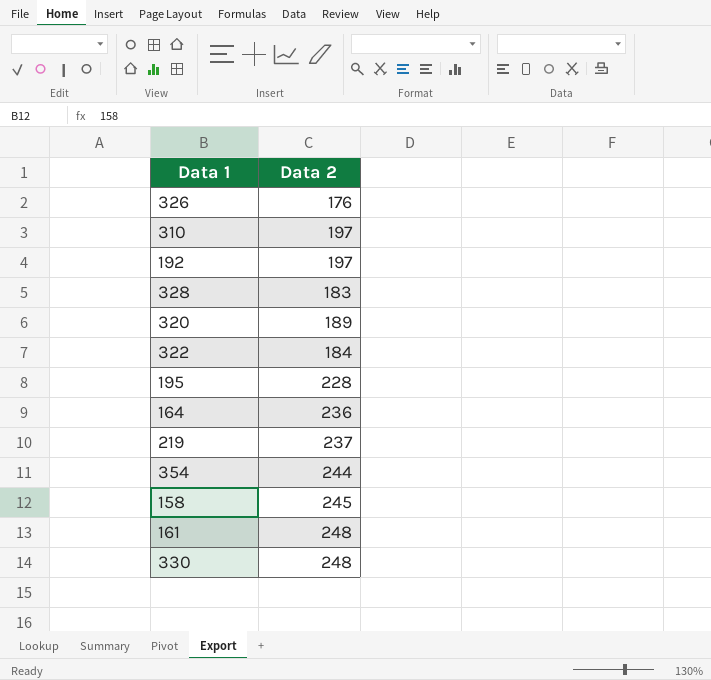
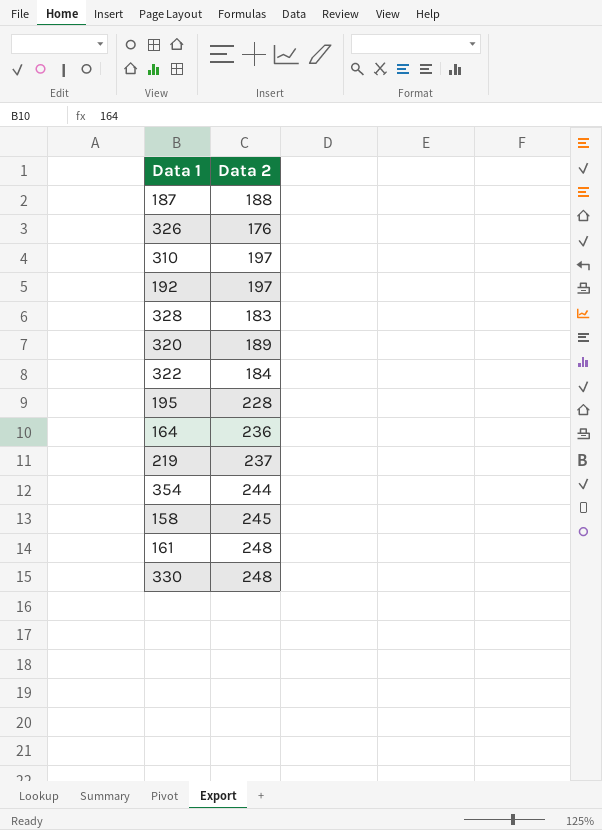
row 187: none -> 188

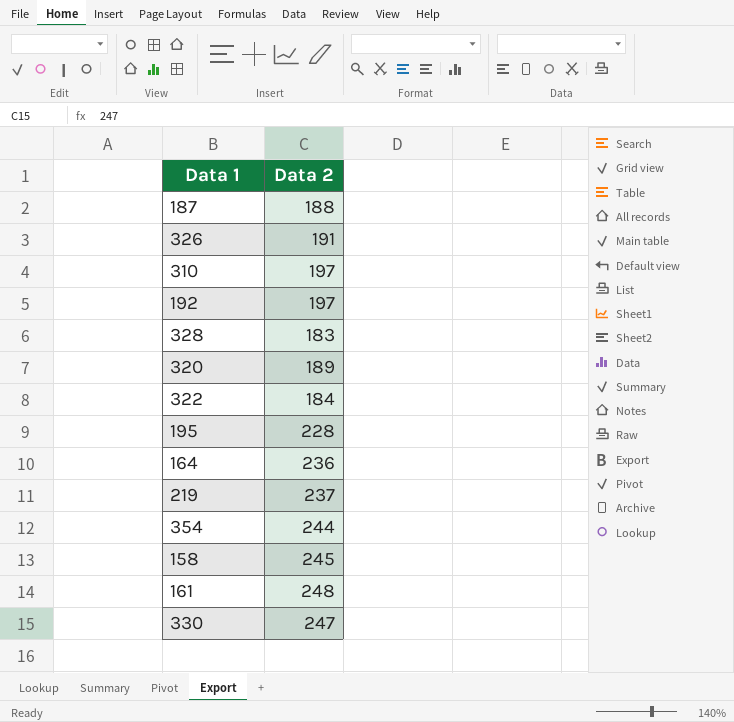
326 | Data 2: 176 -> 191
330 | Data 2: 248 -> 247

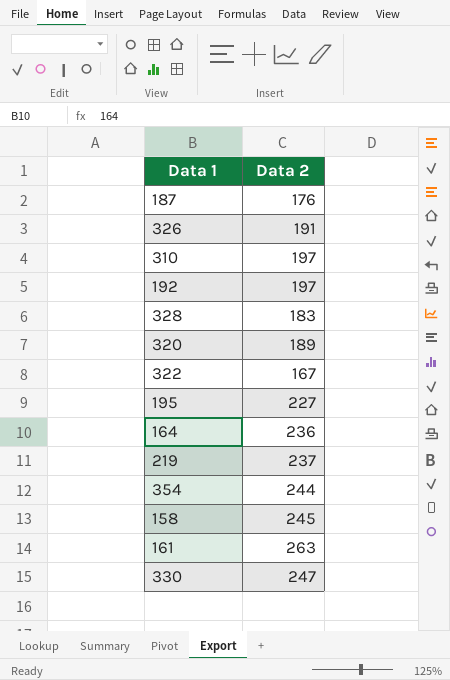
187 | Data 2: 188 -> 176
322 | Data 2: 184 -> 167
195 | Data 2: 228 -> 227
161 | Data 2: 248 -> 263

